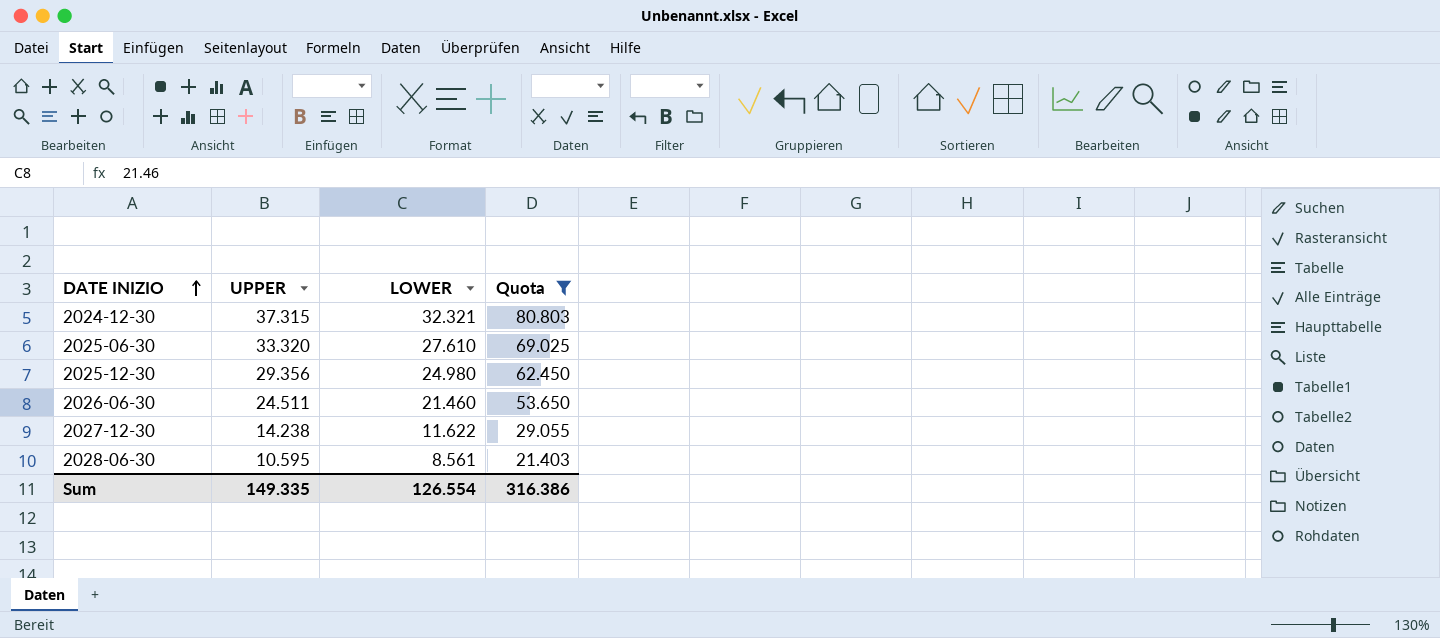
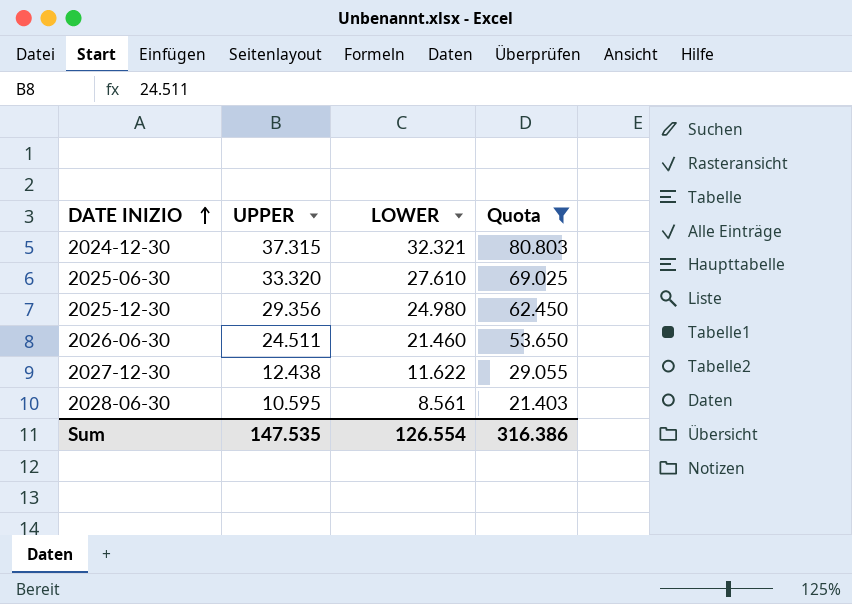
2027-12-30 | UPPER: 14.238 -> 12.438
Sum | UPPER: 149.335 -> 147.535

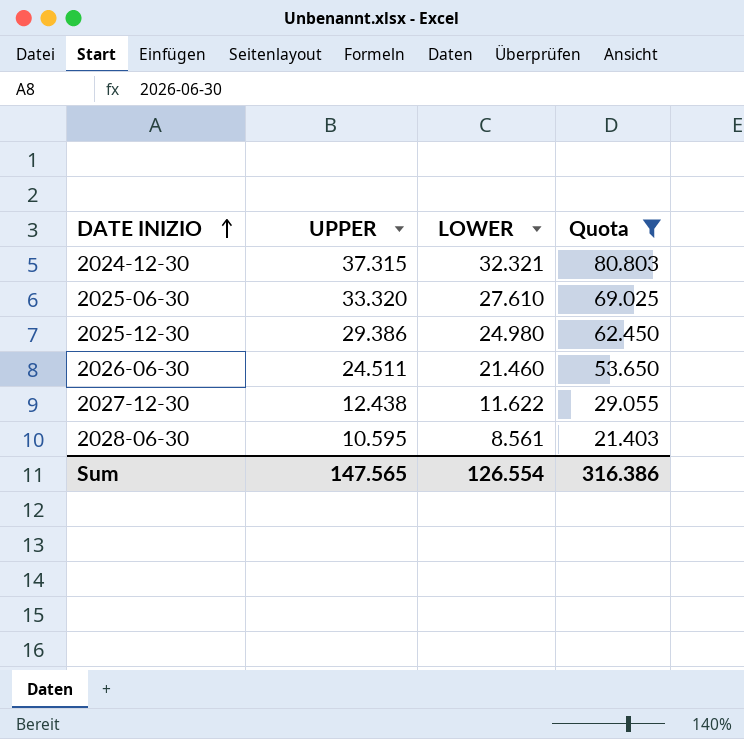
2025-12-30 | UPPER: 29.356 -> 29.386
Sum | UPPER: 147.535 -> 147.565

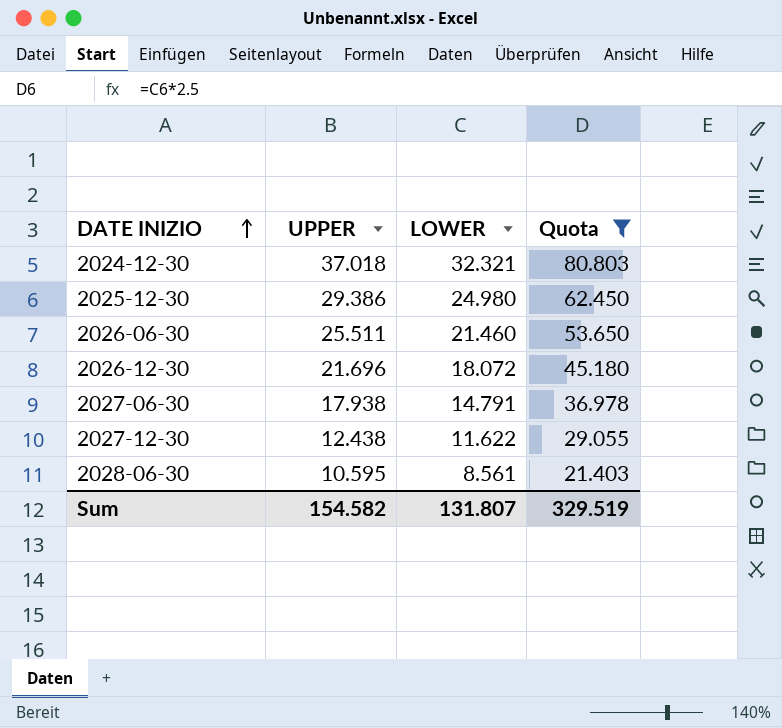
row 2025-06-30: 33.320 | 27.610 | 69.025 -> none
2024-12-30 | UPPER: 37.315 -> 37.018
2026-06-30 | UPPER: 24.511 -> 25.511
row 2026-12-30: none -> 21.696 | 18.072 | 45.180
row 2027-06-30: none -> 17.938 | 14.791 | 36.978
Sum | UPPER: 147.565 -> 154.582
Sum | LOWER: 126.554 -> 131.807
Sum | Quota: 316.386 -> 329.519

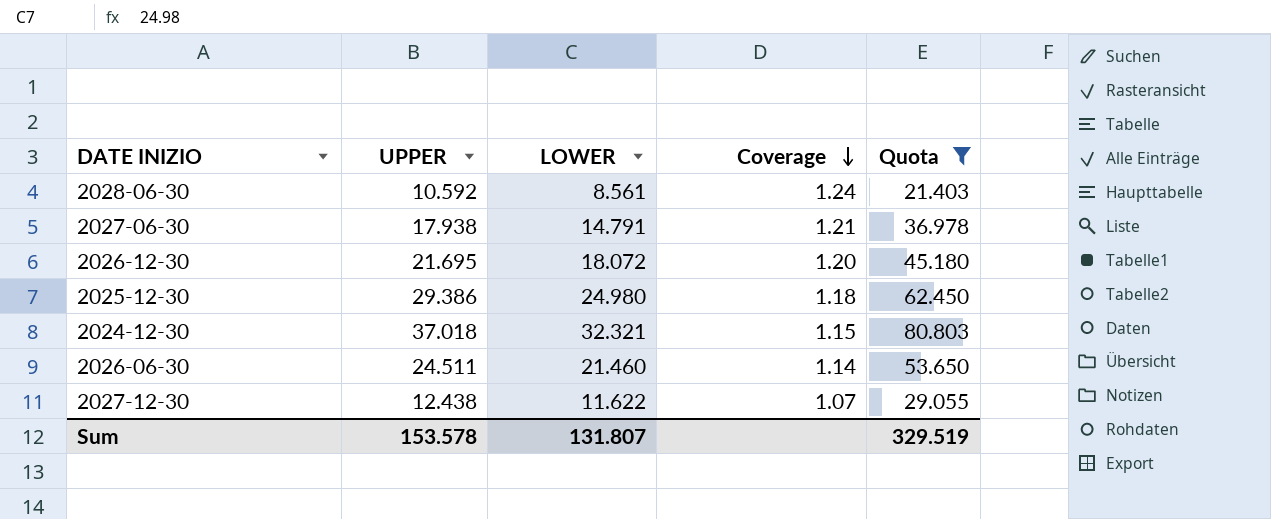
row order: DATE INIZIO ascending -> Coverage descending
column Coverage | formula: none -> [UPPER] / [LOWER]
2028-06-30 | UPPER: 10.595 -> 10.592
2026-12-30 | UPPER: 21.696 -> 21.695
2026-06-30 | UPPER: 25.511 -> 24.511
Sum | UPPER: 154.582 -> 153.578

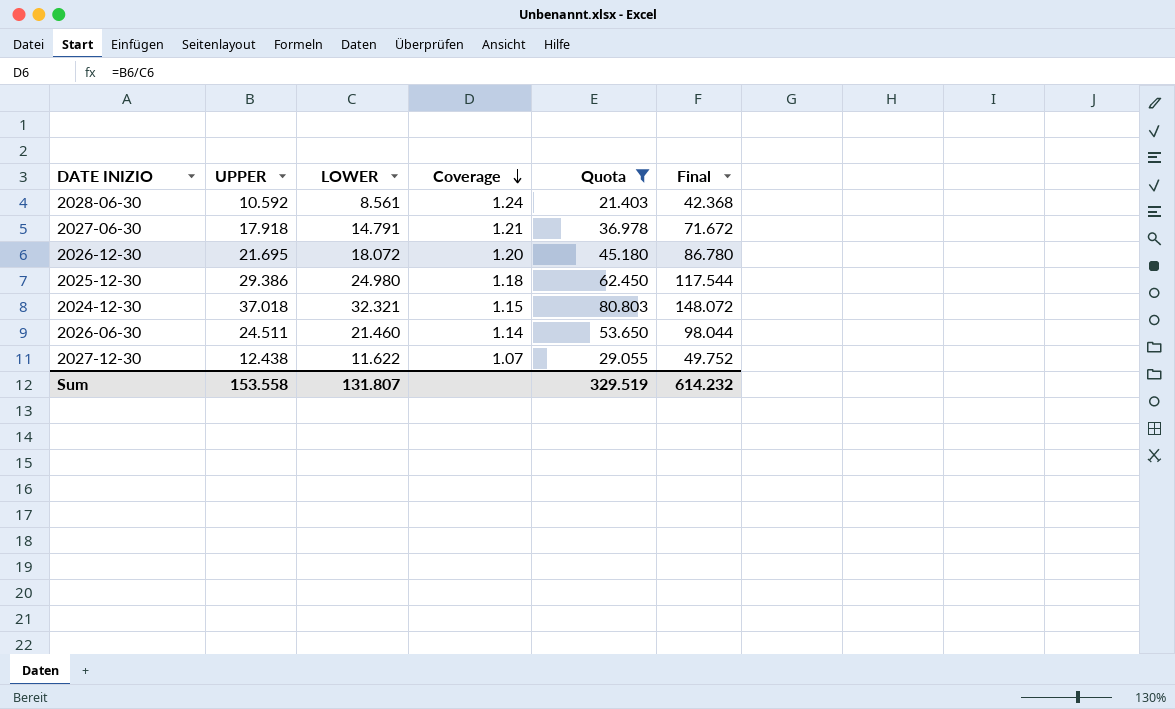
column Final | formula: none -> [UPPER] * 4
2027-06-30 | UPPER: 17.938 -> 17.918
Sum | UPPER: 153.578 -> 153.558

